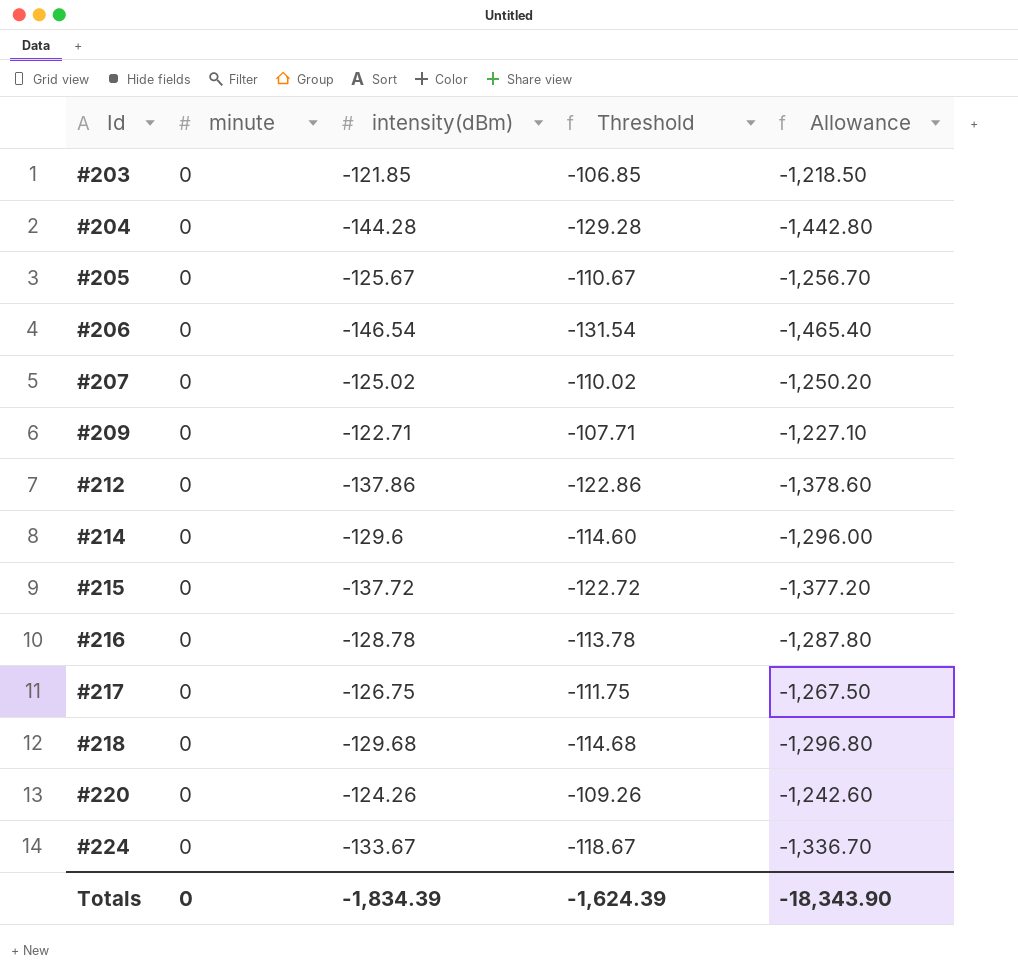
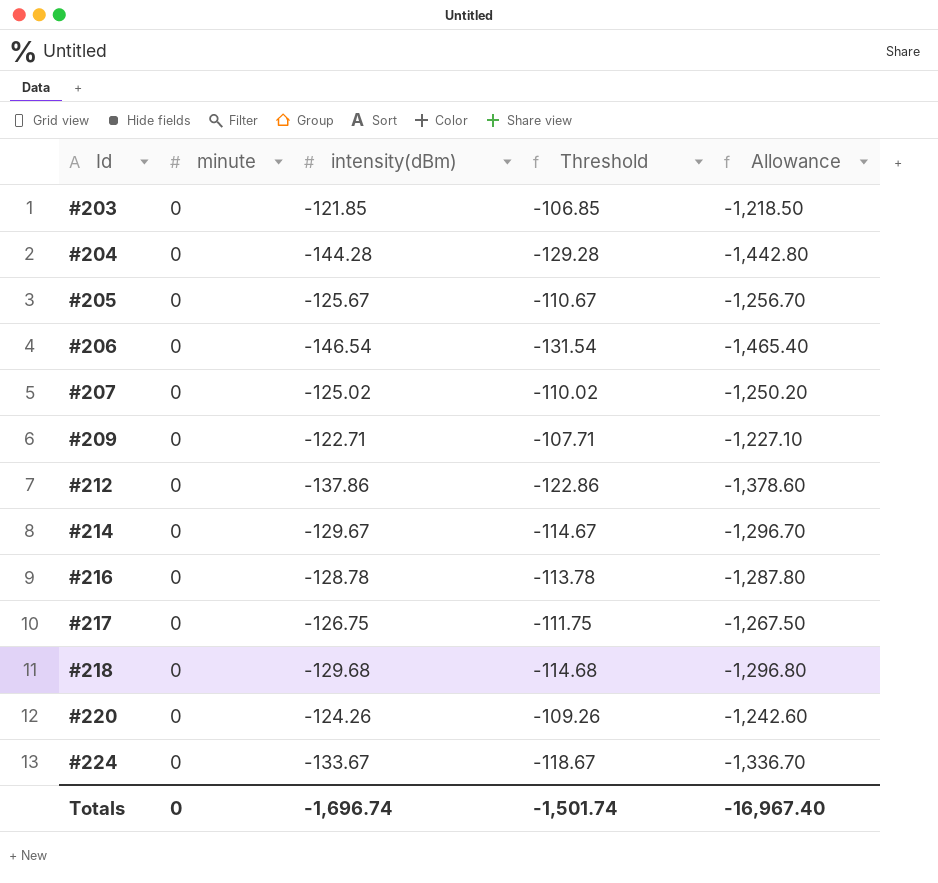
row #215: 0 | -137.72 | -122.72 | -1,377.20 -> none
#214 | intensity(dBm): -129.6 -> -129.67
#214 | Threshold: -114.60 -> -114.67
#214 | Allowance: -1,296.00 -> -1,296.70
Totals | intensity(dBm): -1,834.39 -> -1,696.74
Totals | Threshold: -1,624.39 -> -1,501.74
Totals | Allowance: -18,343.90 -> -16,967.40

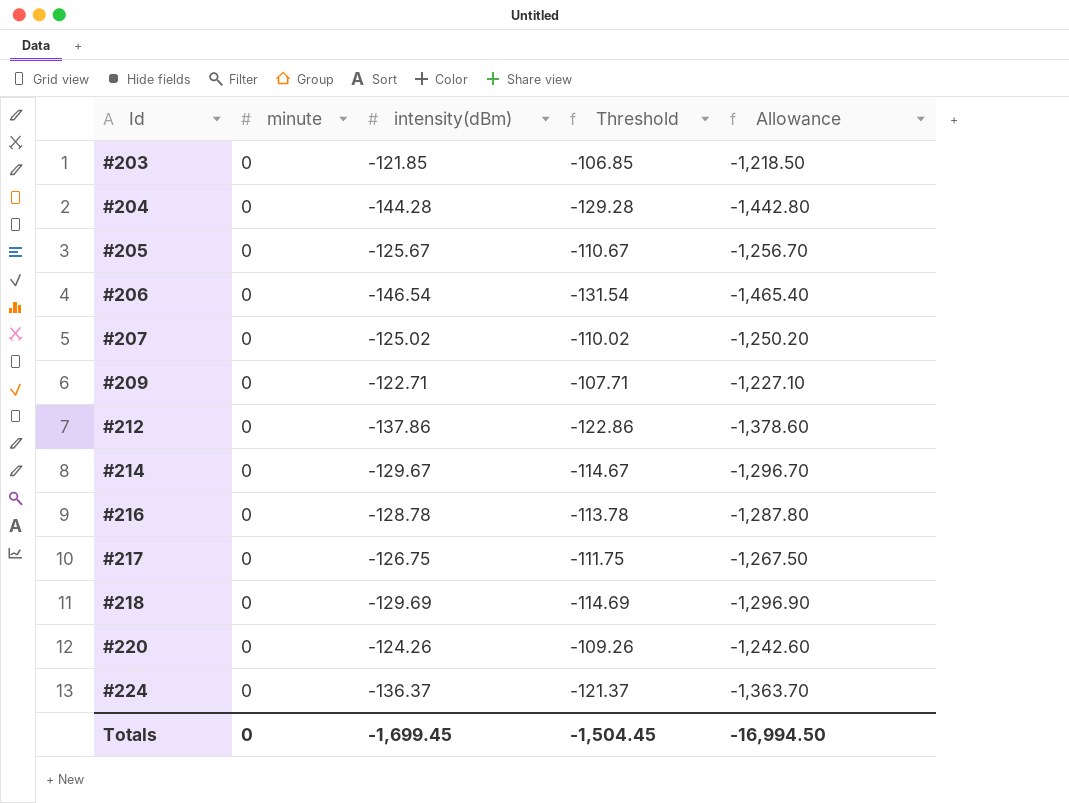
#218 | intensity(dBm): -129.68 -> -129.69
#218 | Threshold: -114.68 -> -114.69
#218 | Allowance: -1,296.80 -> -1,296.90
#224 | intensity(dBm): -133.67 -> -136.37
#224 | Threshold: -118.67 -> -121.37
#224 | Allowance: -1,336.70 -> -1,363.70
Totals | intensity(dBm): -1,696.74 -> -1,699.45
Totals | Threshold: -1,501.74 -> -1,504.45
Totals | Allowance: -16,967.40 -> -16,994.50

